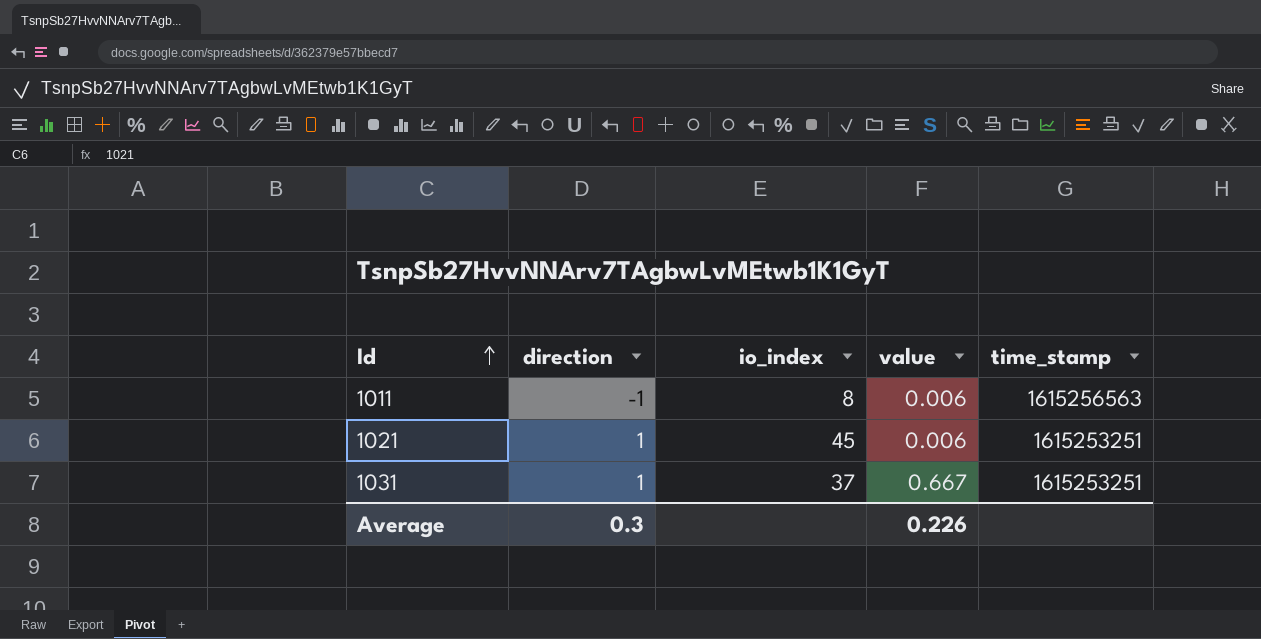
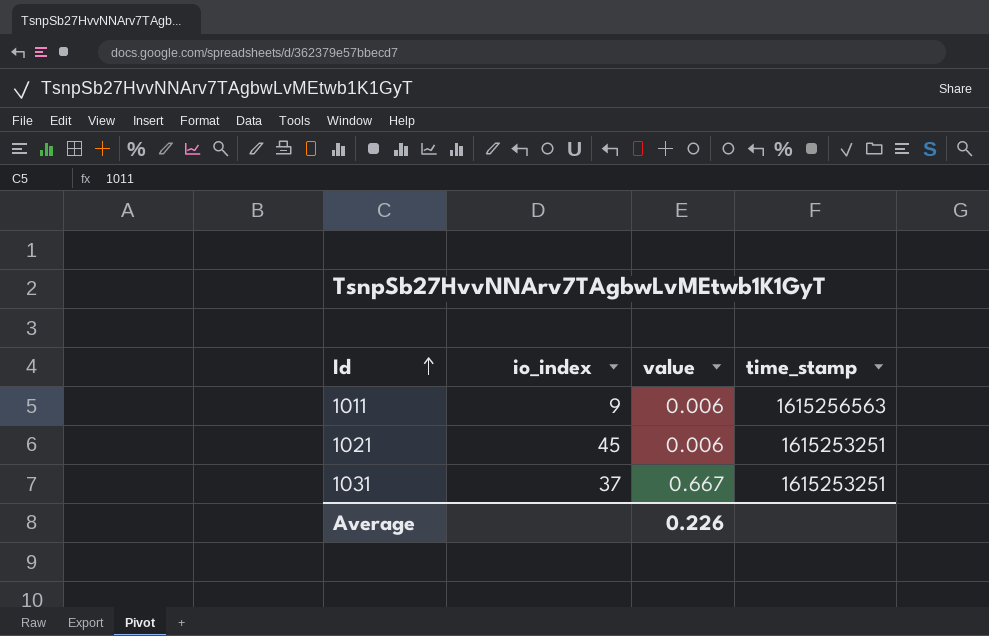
column direction | position: 2 -> none
1011 | io_index: 8 -> 9

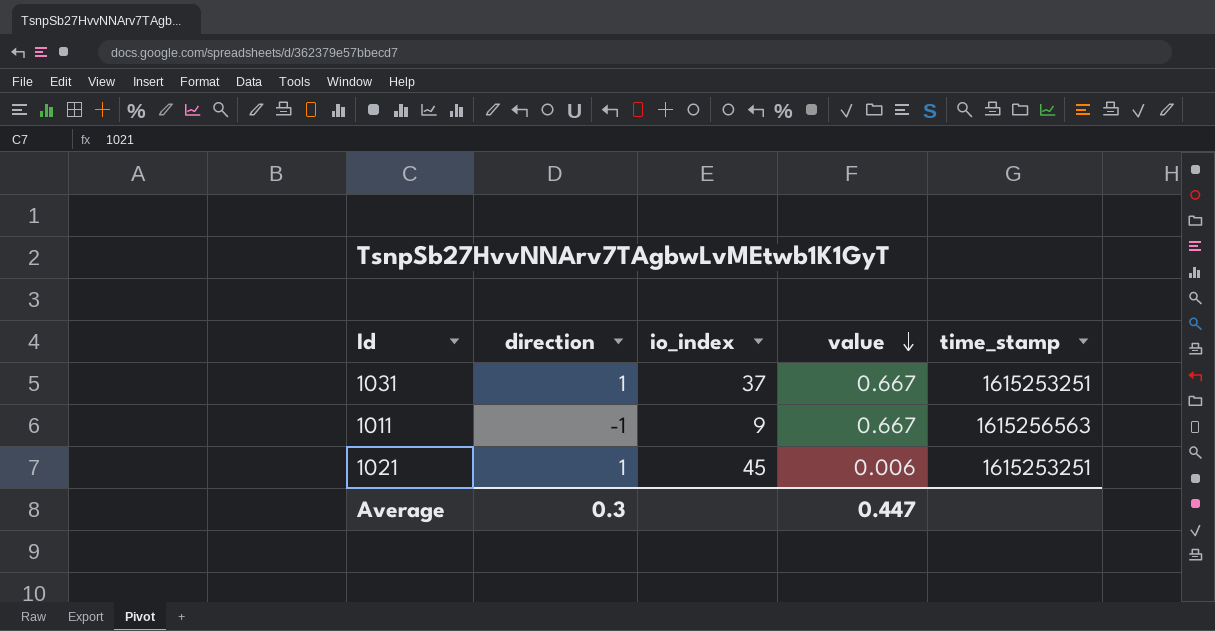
row order: Id ascending -> value descending
column direction | position: none -> 2
1011 | value: 0.006 -> 0.667
Average | value: 0.226 -> 0.447

